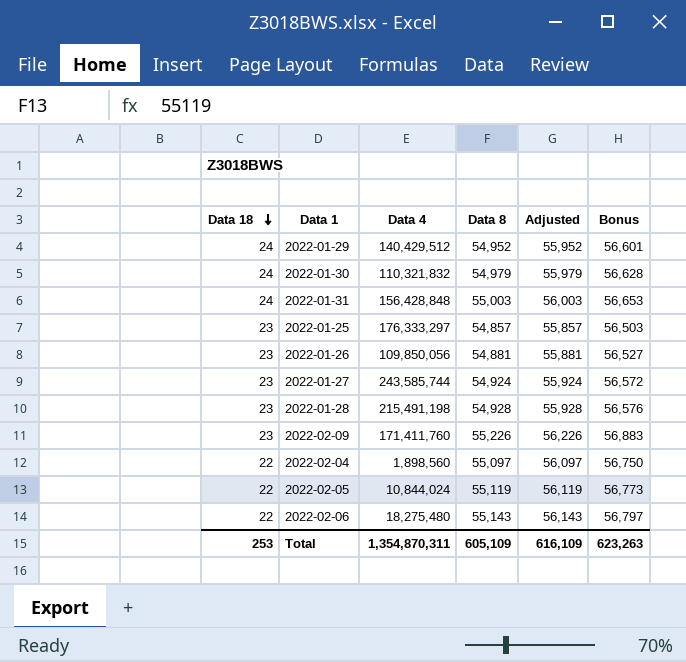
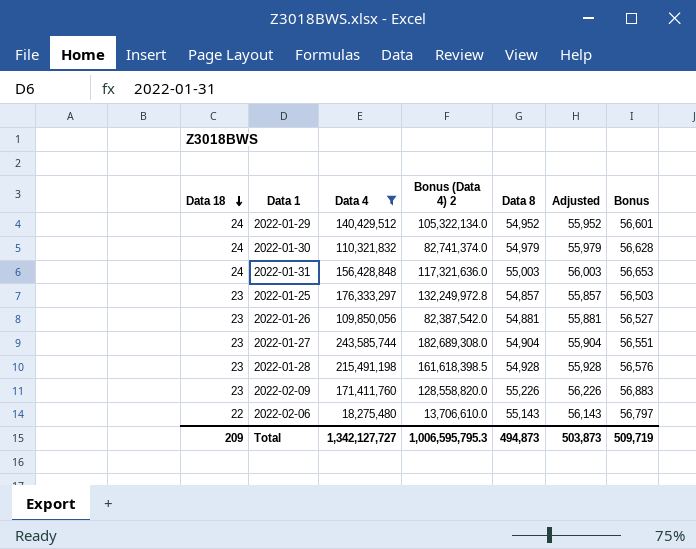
filter: none -> Data 4 >= 18,275,480
column Bonus (Data 4) 2 | formula: none -> [Data 4] * 0.75
2022-01-27 | Data 8: 54,924 -> 54,904
2022-01-27 | Adjusted: 55,924 -> 55,904
2022-01-27 | Bonus: 56,572 -> 56,551
Total | Data 18: 253 -> 209
Total | Data 4: 1,354,870,311 -> 1,342,127,727
Total | Data 8: 605,109 -> 494,873
Total | Adjusted: 616,109 -> 503,873
Total | Bonus: 623,263 -> 509,719

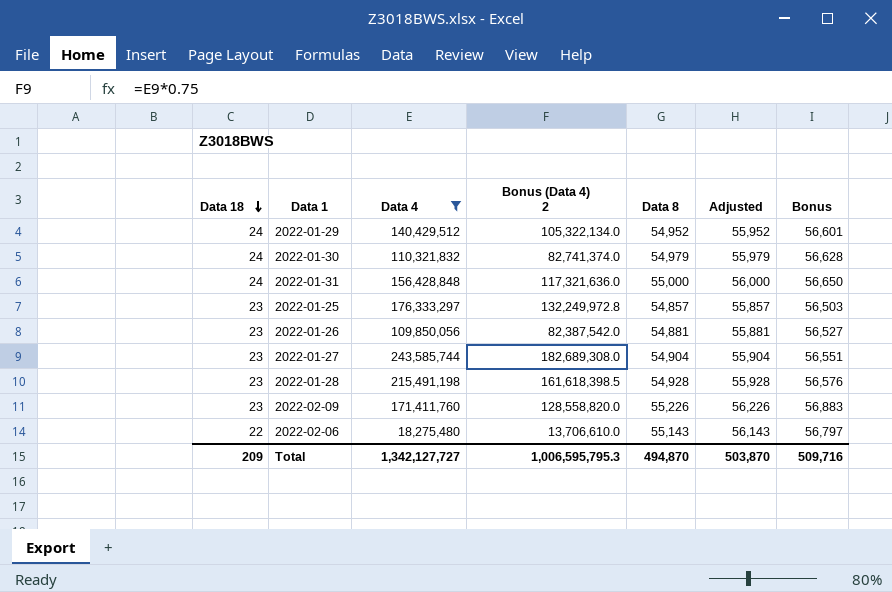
2022-01-31 | Data 8: 55,003 -> 55,000
2022-01-31 | Adjusted: 56,003 -> 56,000
2022-01-31 | Bonus: 56,653 -> 56,650
Total | Data 8: 494,873 -> 494,870
Total | Adjusted: 503,873 -> 503,870
Total | Bonus: 509,719 -> 509,716

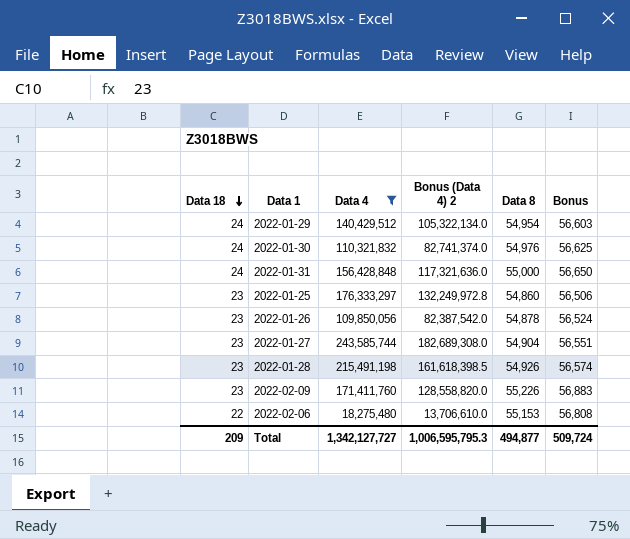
column Adjusted | formula: [Data 8] + 1000 -> none
2022-01-29 | Data 8: 54,952 -> 54,954
2022-01-29 | Bonus: 56,601 -> 56,603
2022-01-30 | Data 8: 54,979 -> 54,976
2022-01-30 | Bonus: 56,628 -> 56,625
2022-01-25 | Data 8: 54,857 -> 54,860
2022-01-25 | Bonus: 56,503 -> 56,506
2022-01-26 | Data 8: 54,881 -> 54,878
2022-01-26 | Bonus: 56,527 -> 56,524
2022-01-28 | Data 8: 54,928 -> 54,926
2022-01-28 | Bonus: 56,576 -> 56,574
2022-02-06 | Data 8: 55,143 -> 55,153
2022-02-06 | Bonus: 56,797 -> 56,808
Total | Data 8: 494,870 -> 494,877
Total | Bonus: 509,716 -> 509,724

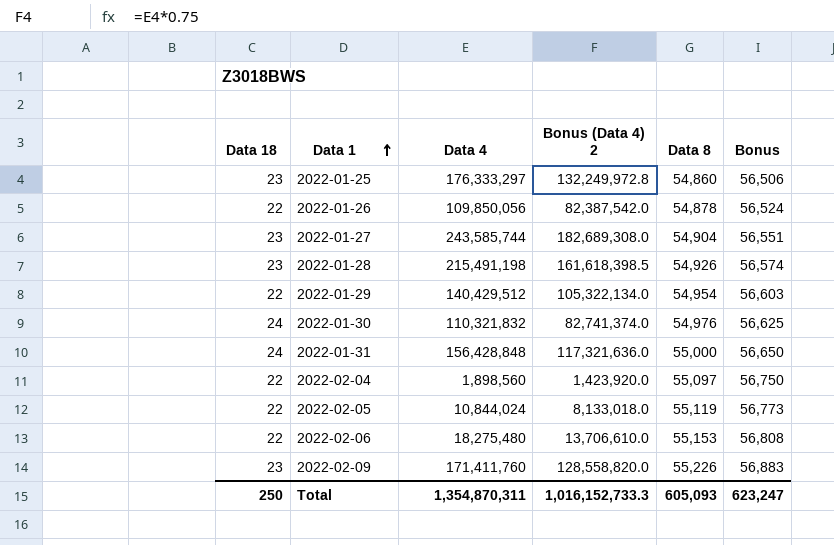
filter: Data 4 >= 18,275,480 -> none
row order: Data 18 descending -> Data 1 ascending
2022-01-26 | Data 18: 23 -> 22
2022-01-29 | Data 18: 24 -> 22
Total | Data 18: 209 -> 250
Total | Data 4: 1,342,127,727 -> 1,354,870,311
Total | Bonus (Data 4) 2: 1,006,595,795.3 -> 1,016,152,733.3
Total | Data 8: 494,877 -> 605,093
Total | Bonus: 509,724 -> 623,247

